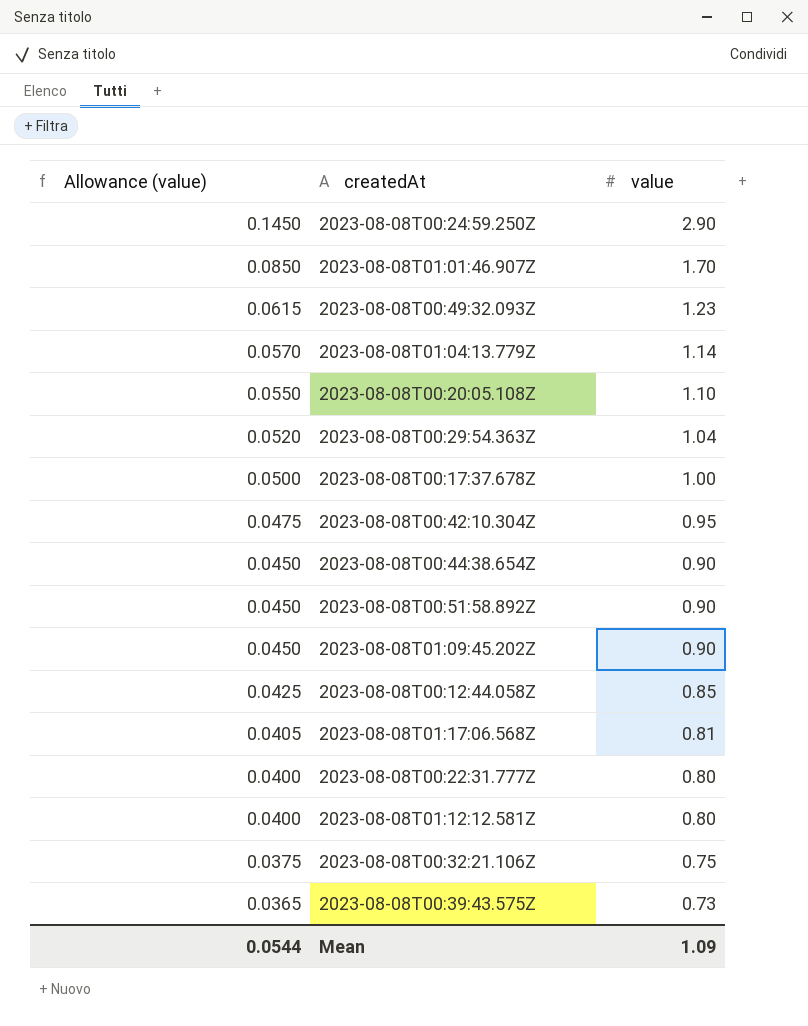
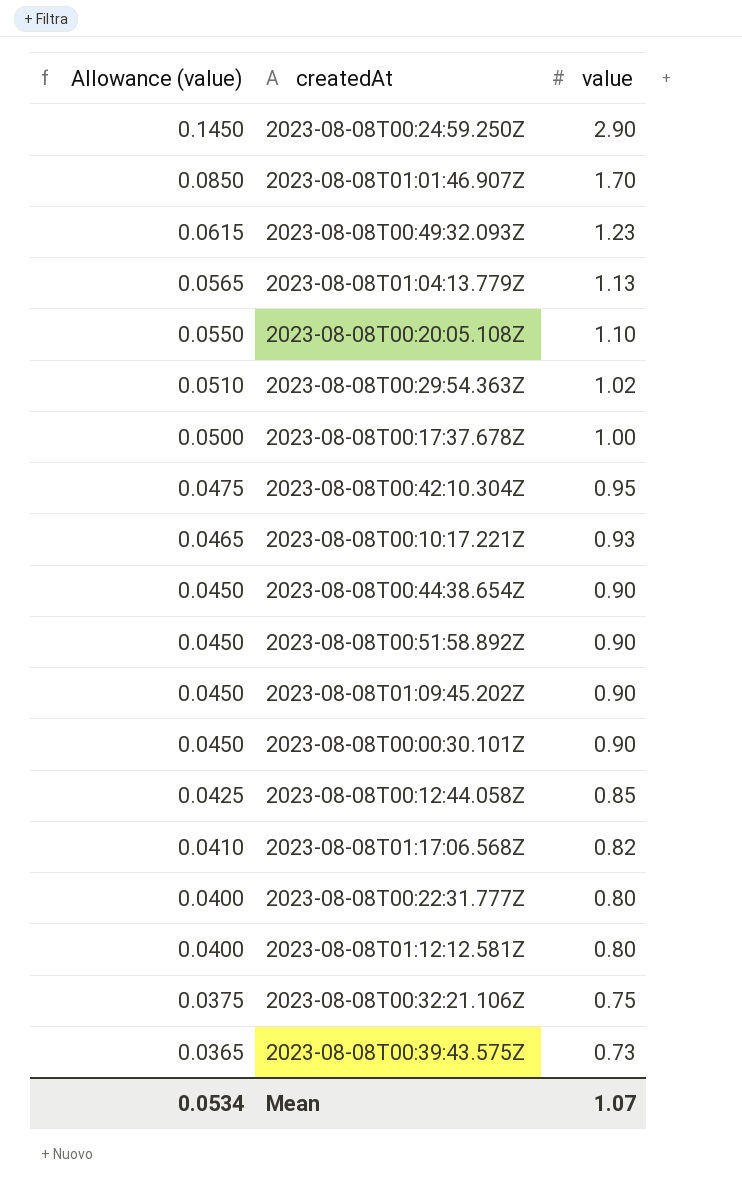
2023-08-08T01:04:13.779Z | Allowance (value): 0.0570 -> 0.0565
2023-08-08T01:04:13.779Z | value: 1.14 -> 1.13
2023-08-08T00:29:54.363Z | Allowance (value): 0.0520 -> 0.0510
2023-08-08T00:29:54.363Z | value: 1.04 -> 1.02
row 2023-08-08T00:10:17.221Z: none -> 0.0465 | 0.93
row 2023-08-08T00:00:30.101Z: none -> 0.0450 | 0.90
2023-08-08T01:17:06.568Z | Allowance (value): 0.0405 -> 0.0410
2023-08-08T01:17:06.568Z | value: 0.81 -> 0.82
Mean | Allowance (value): 0.0544 -> 0.0534
Mean | value: 1.09 -> 1.07

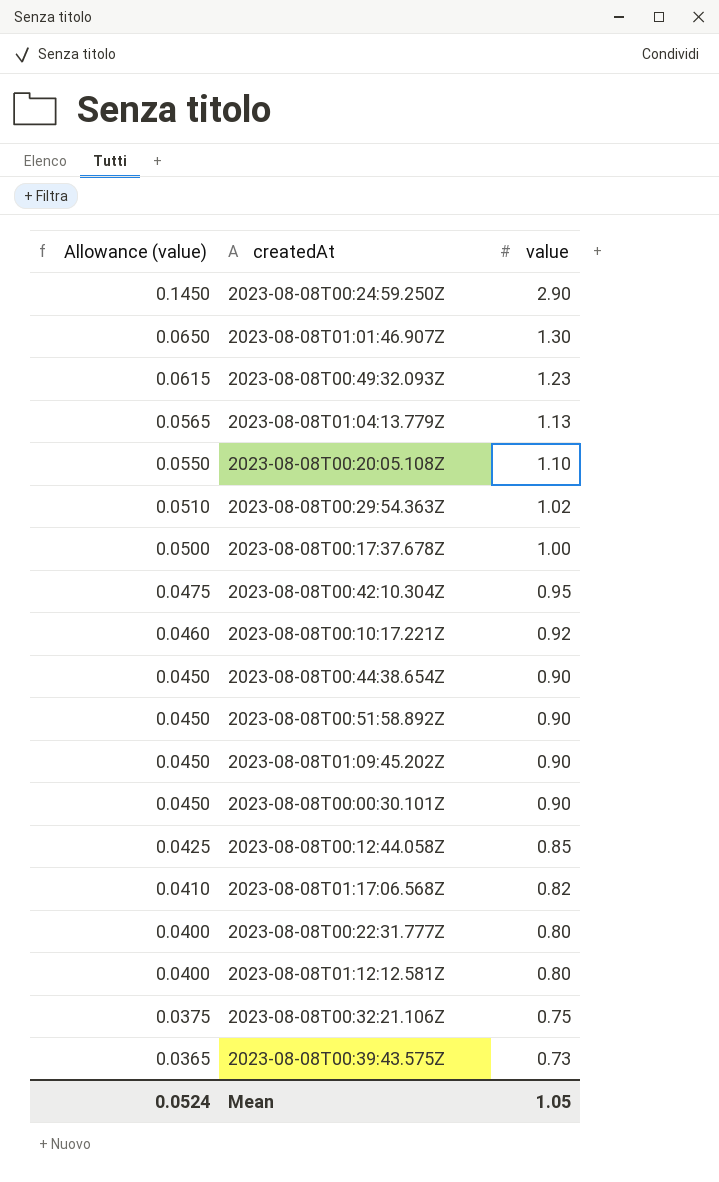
2023-08-08T01:01:46.907Z | Allowance (value): 0.0850 -> 0.0650
2023-08-08T01:01:46.907Z | value: 1.70 -> 1.30
2023-08-08T00:10:17.221Z | Allowance (value): 0.0465 -> 0.0460
2023-08-08T00:10:17.221Z | value: 0.93 -> 0.92
Mean | Allowance (value): 0.0534 -> 0.0524
Mean | value: 1.07 -> 1.05

